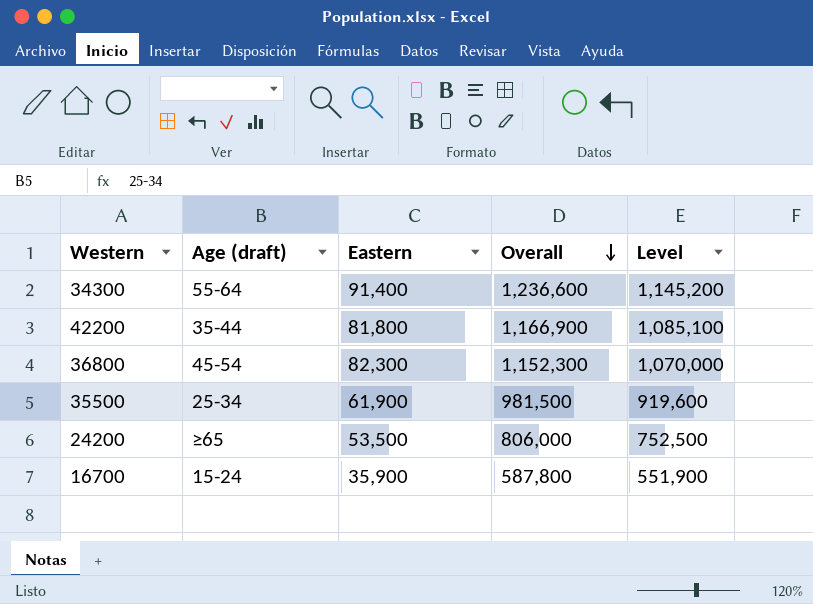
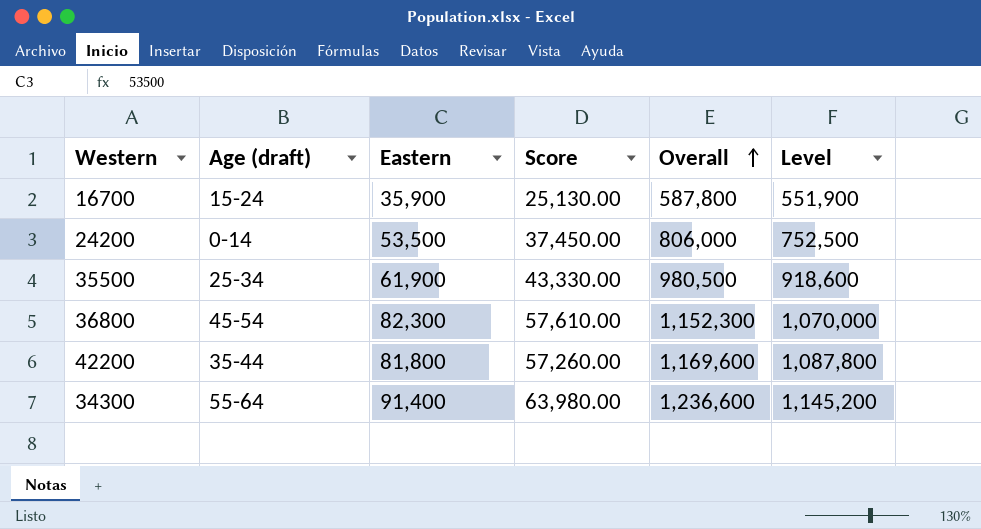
row order: Overall descending -> Overall ascending
column Score | formula: none -> [Eastern] * 0.7
24200 | Age (draft): ≥65 -> 0-14
35500 | Overall: 981,500 -> 980,500
35500 | Level: 919,600 -> 918,600
42200 | Overall: 1,166,900 -> 1,169,600
42200 | Level: 1,085,100 -> 1,087,800

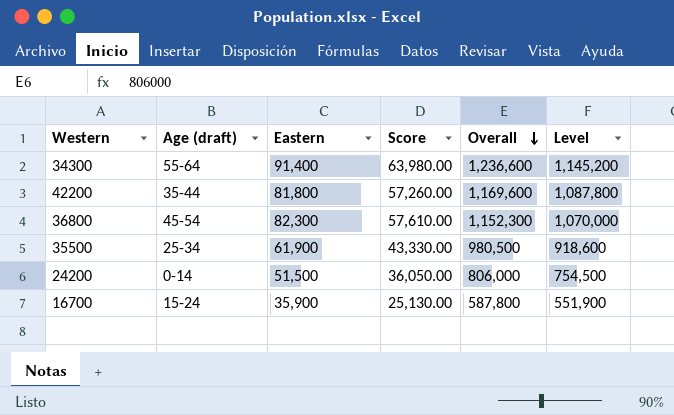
row order: Overall ascending -> Overall descending
24200 | Eastern: 53,500 -> 51,500
24200 | Score: 37,450.00 -> 36,050.00
24200 | Level: 752,500 -> 754,500

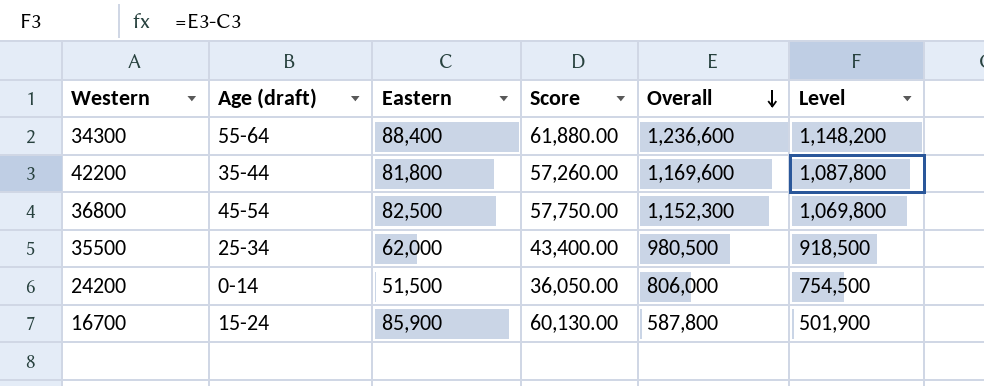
34300 | Eastern: 91,400 -> 88,400
34300 | Score: 63,980.00 -> 61,880.00
34300 | Level: 1,145,200 -> 1,148,200
36800 | Eastern: 82,300 -> 82,500
36800 | Score: 57,610.00 -> 57,750.00
36800 | Level: 1,070,000 -> 1,069,800
35500 | Eastern: 61,900 -> 62,000
35500 | Score: 43,330.00 -> 43,400.00
35500 | Level: 918,600 -> 918,500
16700 | Eastern: 35,900 -> 85,900
16700 | Score: 25,130.00 -> 60,130.00
16700 | Level: 551,900 -> 501,900

